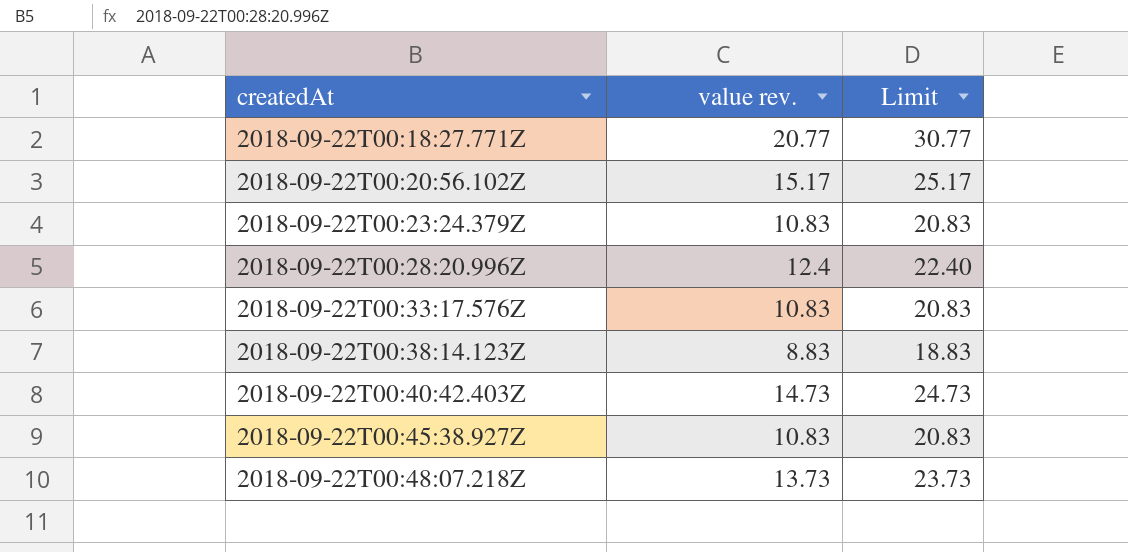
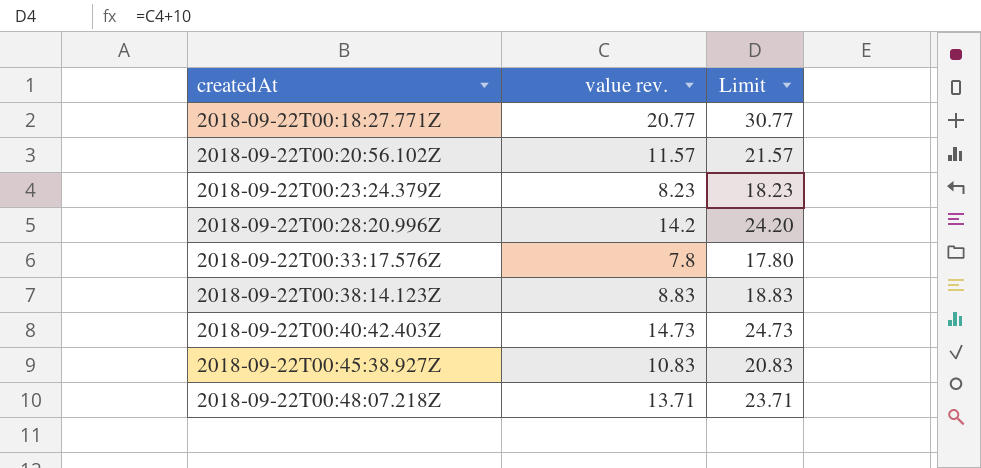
2018-09-22T00:20:56.102Z | value rev.: 15.17 -> 11.57
2018-09-22T00:20:56.102Z | Limit: 25.17 -> 21.57
2018-09-22T00:23:24.379Z | value rev.: 10.83 -> 8.23
2018-09-22T00:23:24.379Z | Limit: 20.83 -> 18.23
2018-09-22T00:28:20.996Z | value rev.: 12.4 -> 14.2
2018-09-22T00:28:20.996Z | Limit: 22.40 -> 24.20
2018-09-22T00:33:17.576Z | value rev.: 10.83 -> 7.8
2018-09-22T00:33:17.576Z | Limit: 20.83 -> 17.80
2018-09-22T00:48:07.218Z | value rev.: 13.73 -> 13.71
2018-09-22T00:48:07.218Z | Limit: 23.73 -> 23.71

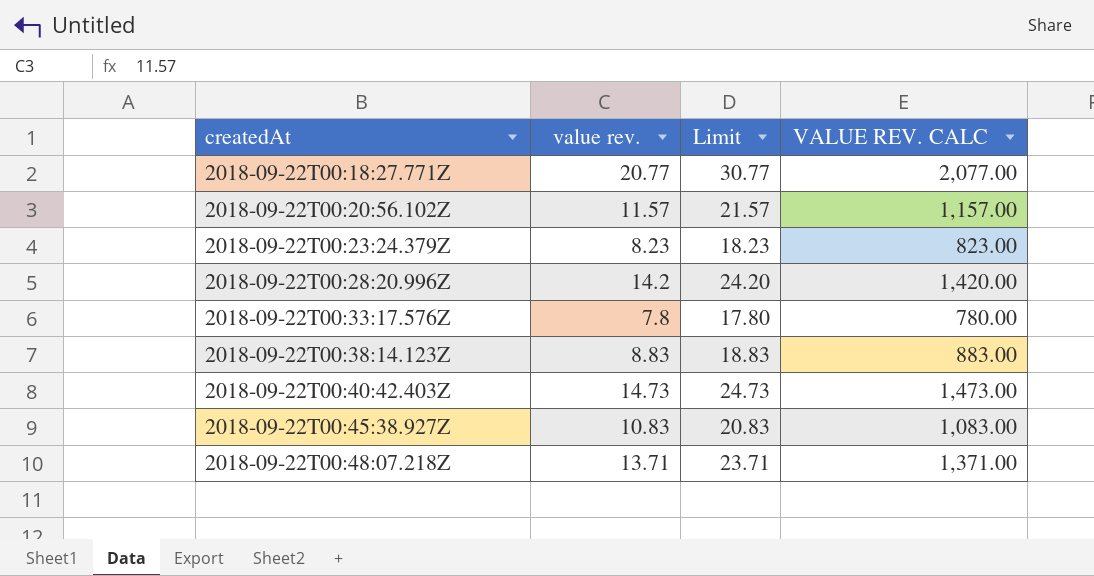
column VALUE REV. CALC | formula: none -> [value rev.] * 100

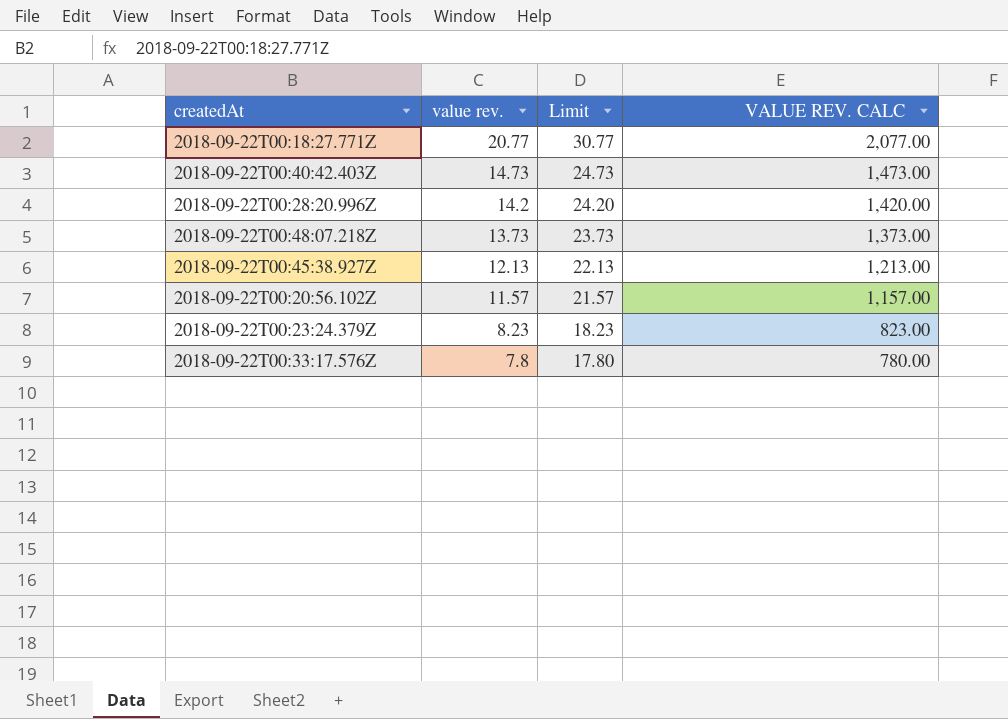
row order: createdAt ascending -> value rev. descending
row 2018-09-22T00:38:14.123Z: 8.83 | 18.83 | 883.00 -> none
2018-09-22T00:48:07.218Z | value rev.: 13.71 -> 13.73
2018-09-22T00:48:07.218Z | Limit: 23.71 -> 23.73
2018-09-22T00:48:07.218Z | VALUE REV. CALC: 1,371.00 -> 1,373.00
2018-09-22T00:45:38.927Z | value rev.: 10.83 -> 12.13
2018-09-22T00:45:38.927Z | Limit: 20.83 -> 22.13
2018-09-22T00:45:38.927Z | VALUE REV. CALC: 1,083.00 -> 1,213.00

